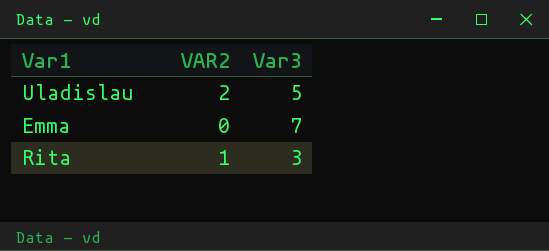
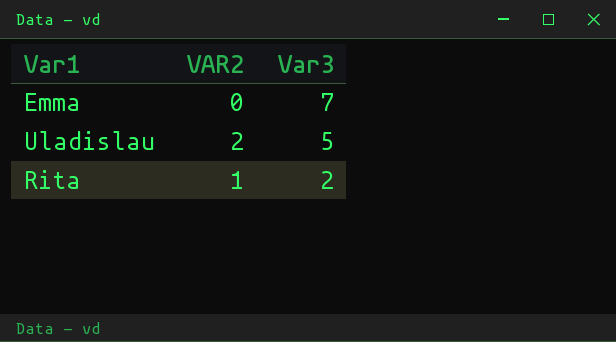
row order: none -> Var3 descending
Rita | Var3: 3 -> 2

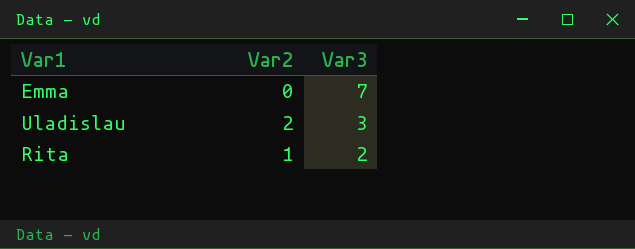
column name: VAR2 -> Var2
Uladislau | Var3: 5 -> 3

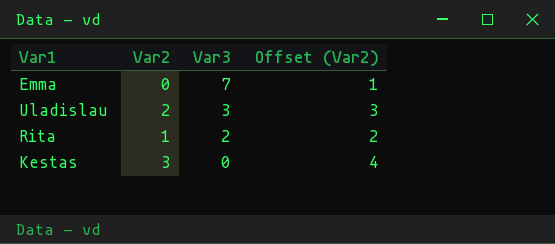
column Offset (Var2) | formula: none -> [Var2] + 1
row Kestas: none -> 3 | 0 | 4

